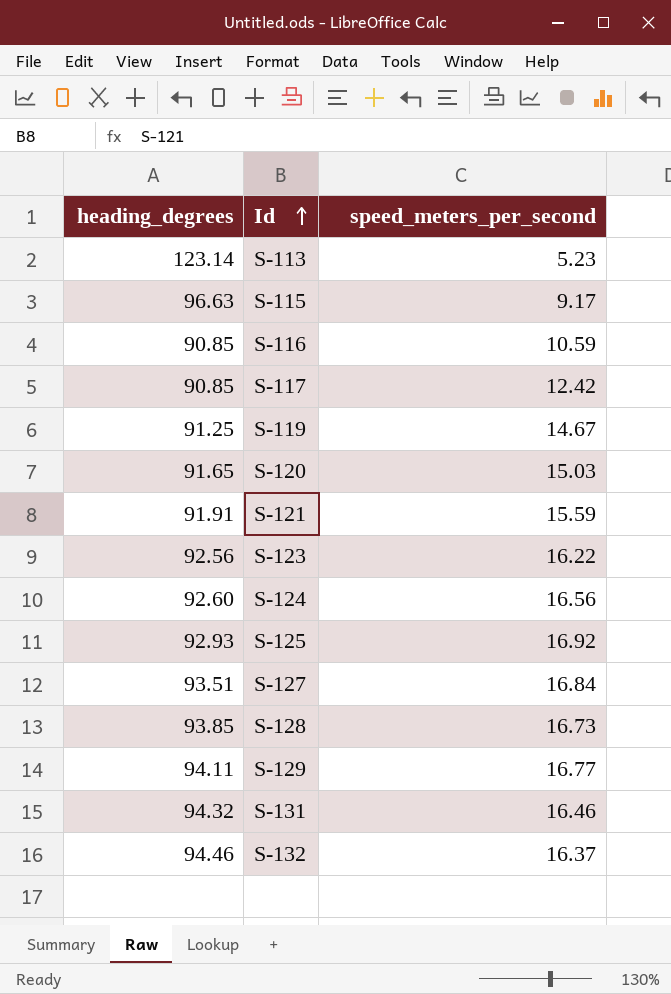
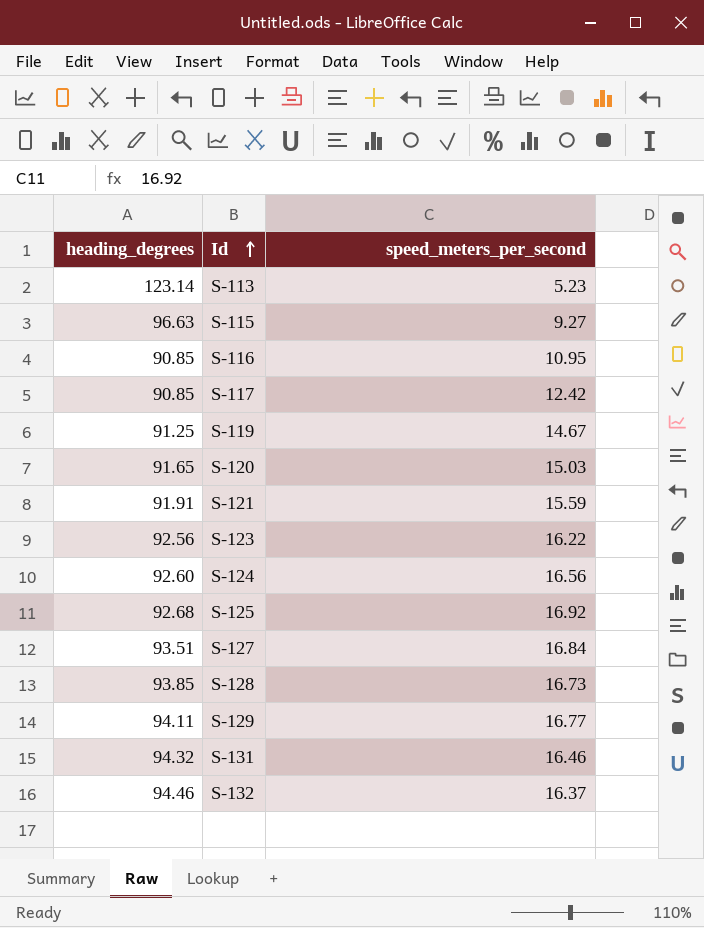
S-115 | speed_meters_per_second: 9.17 -> 9.27
S-116 | speed_meters_per_second: 10.59 -> 10.95
S-125 | heading_degrees: 92.93 -> 92.68

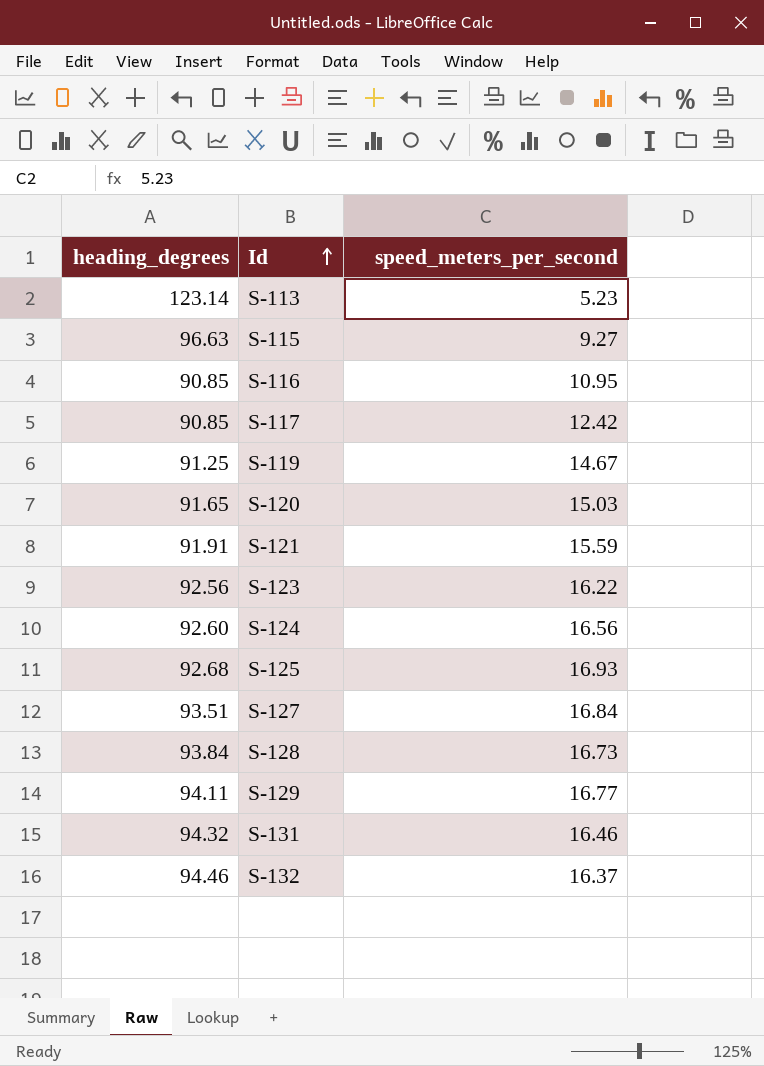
S-125 | speed_meters_per_second: 16.92 -> 16.93
S-128 | heading_degrees: 93.85 -> 93.84

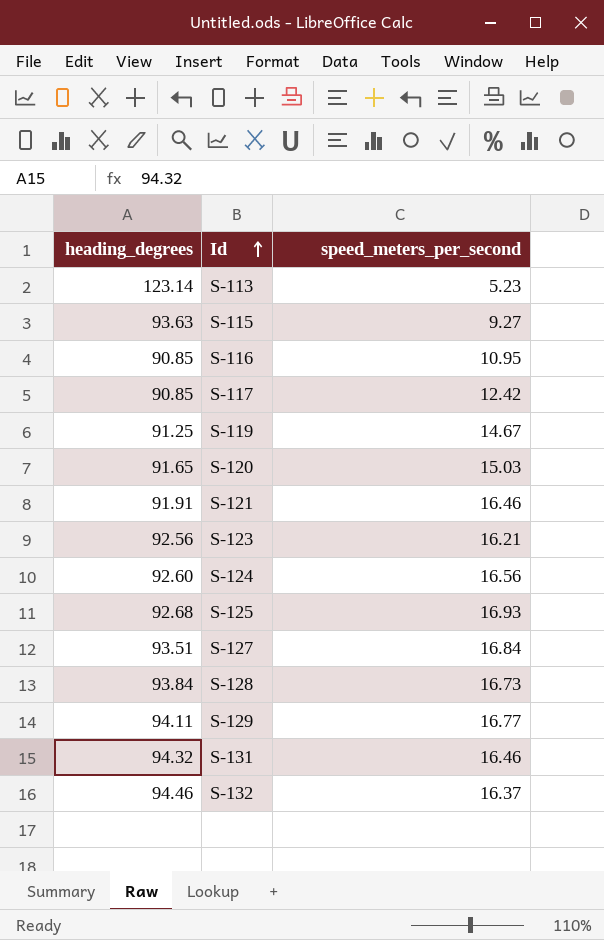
S-115 | heading_degrees: 96.63 -> 93.63
S-121 | speed_meters_per_second: 15.59 -> 16.46
S-123 | speed_meters_per_second: 16.22 -> 16.21

